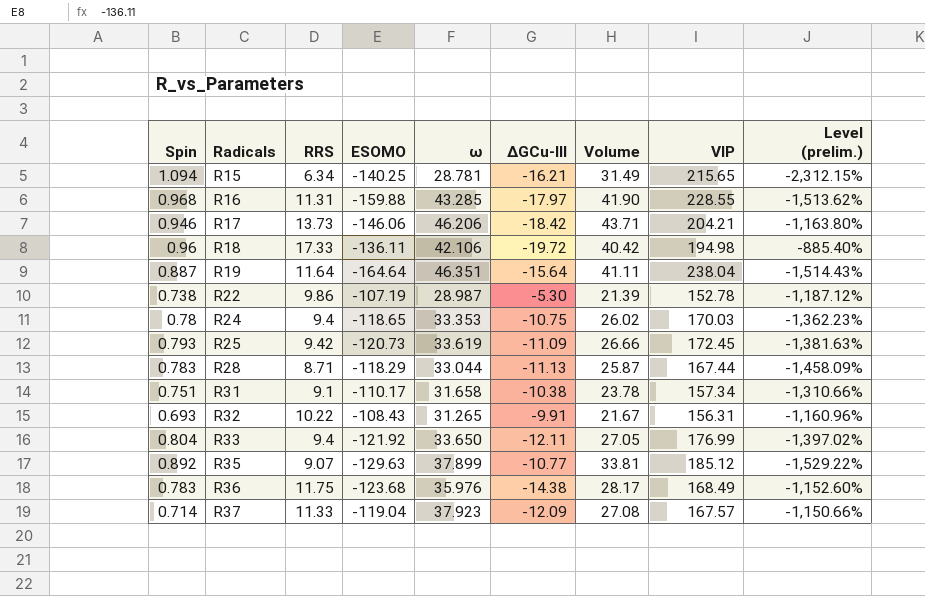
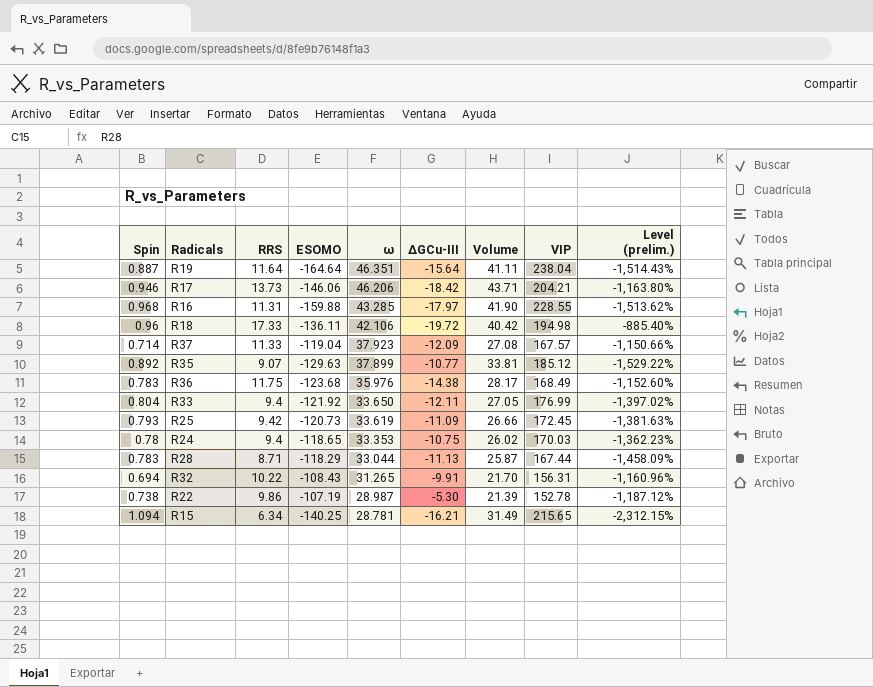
row order: Radicals ascending -> ω descending
row R31: 0.751 | 9.1 | -110.17 | 31.658 | -10.38 | 23.78 | 157.34 | -1,310.66% -> none
R32 | Spin: 0.693 -> 0.694
R32 | Volume: 21.67 -> 21.70

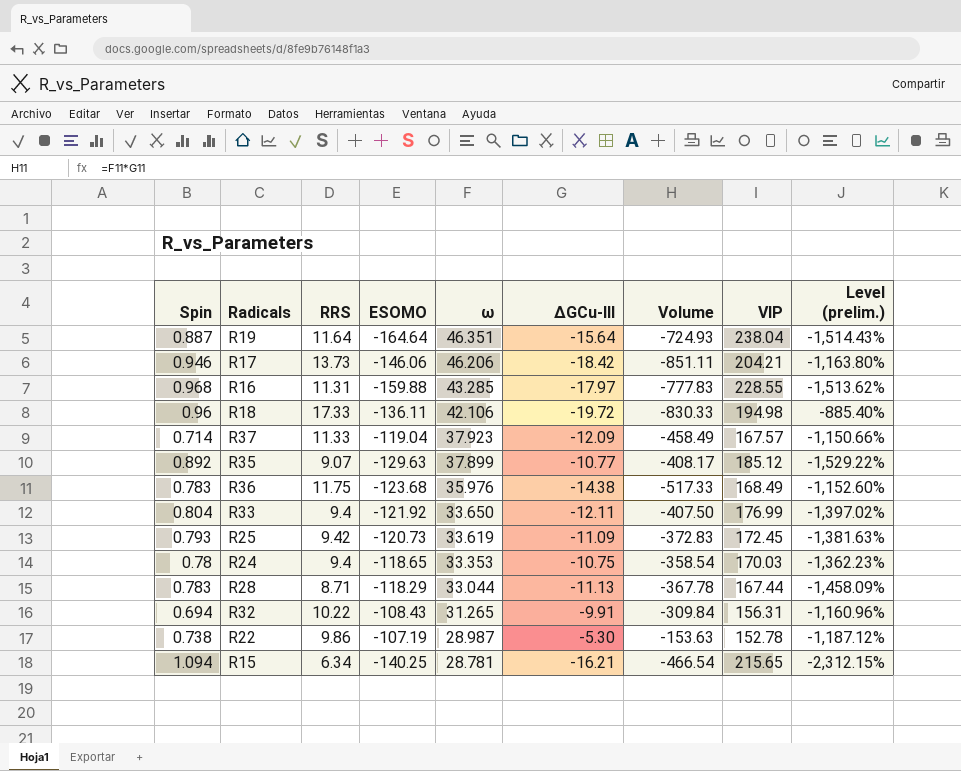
column Volume | formula: [Spin] * [ω] -> [ω] * [ΔGCu-III]

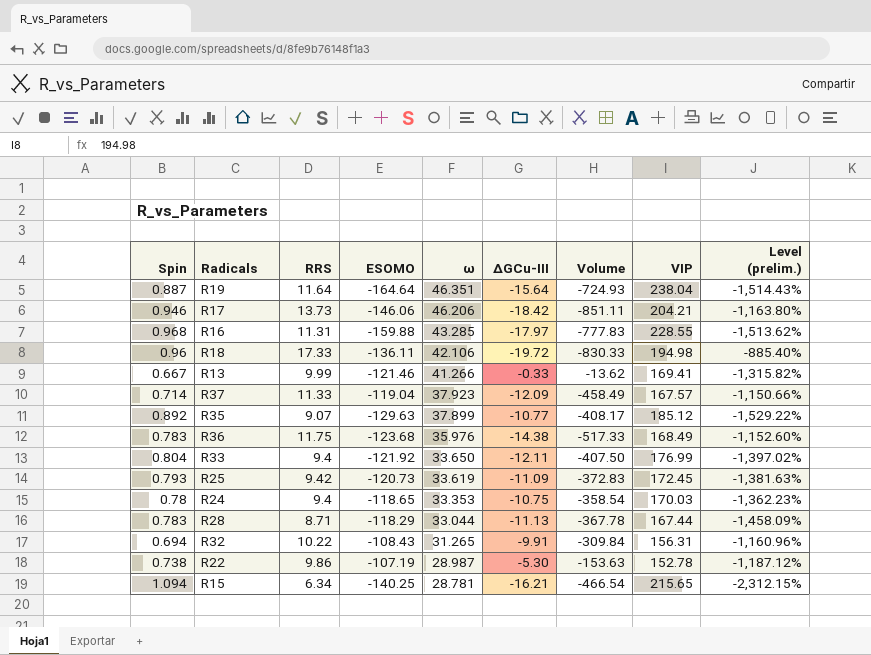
row R13: none -> 0.667 | 9.99 | -121.46 | 41.266 | -0.33 | -13.62 | 169.41 | -1,315.82%

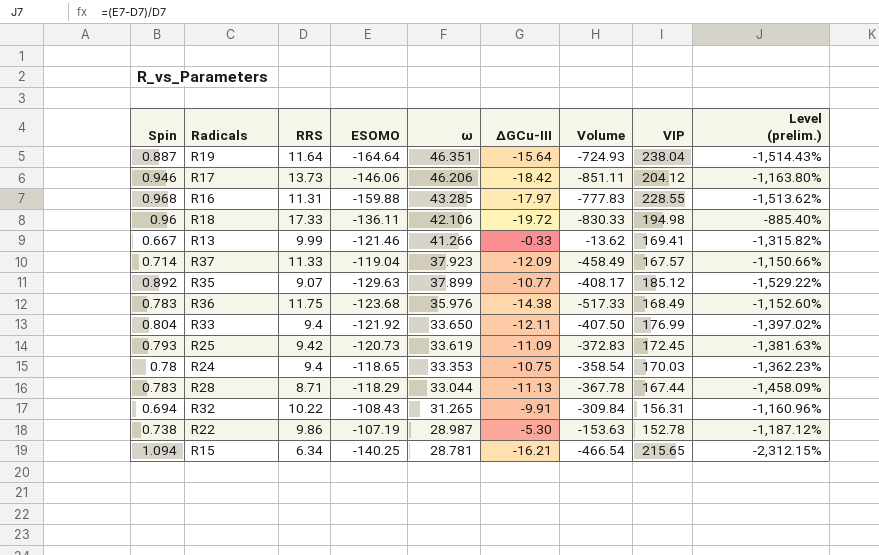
R17 | VIP: 204.21 -> 204.12

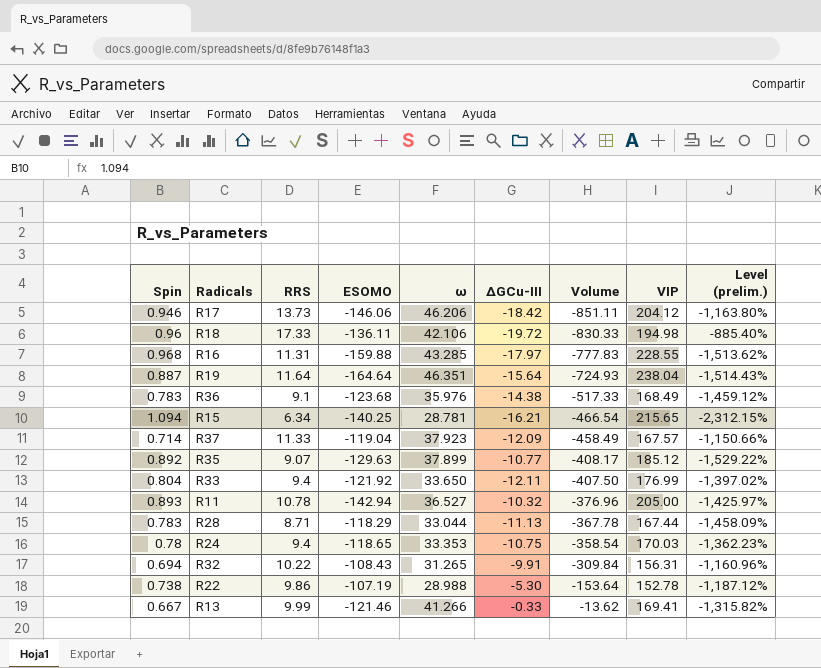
row order: ω descending -> Volume ascending
row R25: 0.793 | 9.42 | -120.73 | 33.619 | -11.09 | -372.83 | 172.45 | -1,381.63% -> none
R36 | RRS: 11.75 -> 9.1
R36 | Level (prelim.): -1,152.60% -> -1,459.12%
row R11: none -> 0.893 | 10.78 | -142.94 | 36.527 | -10.32 | -376.96 | 205.00 | -1,425.97%
R22 | ω: 28.987 -> 28.988
R22 | Volume: -153.63 -> -153.64

